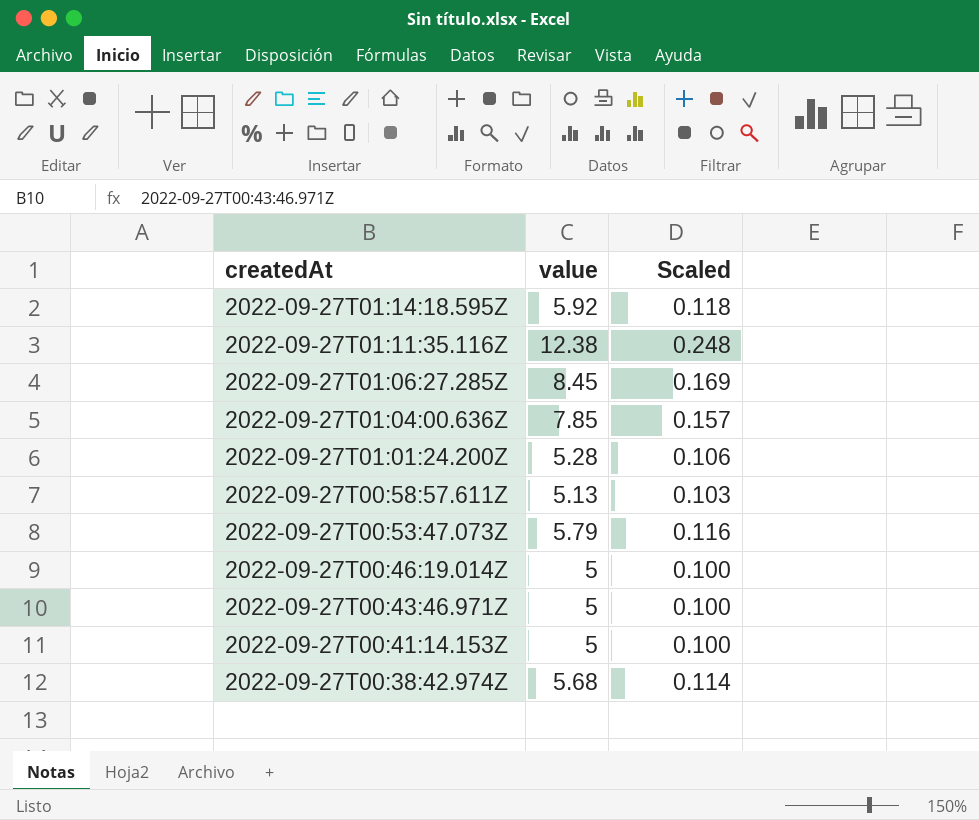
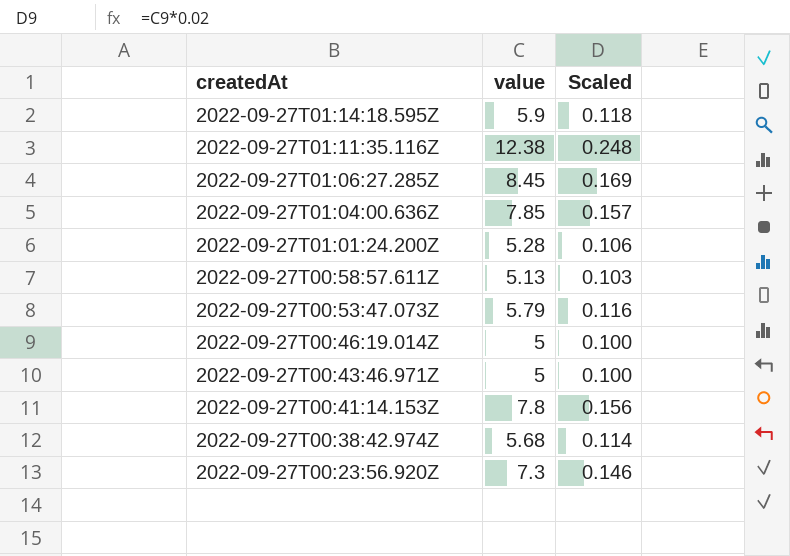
2022-09-27T01:14:18.595Z | value: 5.92 -> 5.9
2022-09-27T00:41:14.153Z | value: 5 -> 7.8
2022-09-27T00:41:14.153Z | Scaled: 0.100 -> 0.156
row 2022-09-27T00:23:56.920Z: none -> 7.3 | 0.146

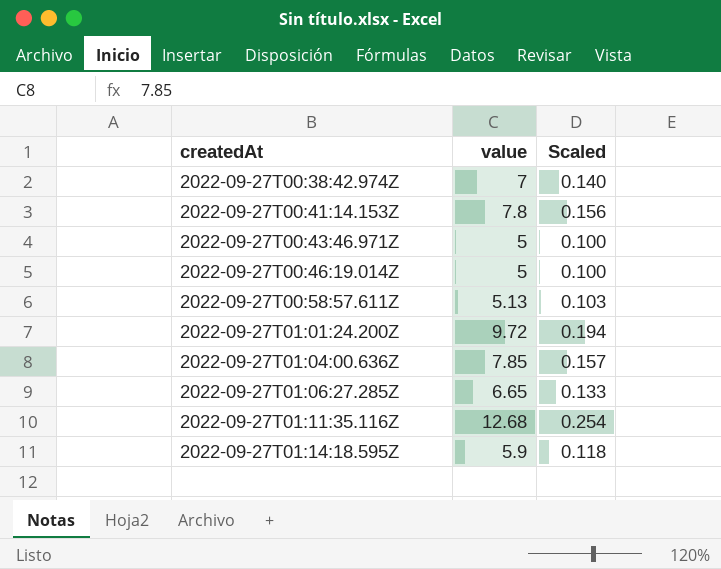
row order: createdAt descending -> createdAt ascending
row 2022-09-27T00:53:47.073Z: 5.79 | 0.116 -> none
row 2022-09-27T00:23:56.920Z: 7.3 | 0.146 -> none
2022-09-27T00:38:42.974Z | value: 5.68 -> 7
2022-09-27T00:38:42.974Z | Scaled: 0.114 -> 0.140
2022-09-27T01:01:24.200Z | value: 5.28 -> 9.72
2022-09-27T01:01:24.200Z | Scaled: 0.106 -> 0.194
2022-09-27T01:06:27.285Z | value: 8.45 -> 6.65
2022-09-27T01:06:27.285Z | Scaled: 0.169 -> 0.133
2022-09-27T01:11:35.116Z | value: 12.38 -> 12.68
2022-09-27T01:11:35.116Z | Scaled: 0.248 -> 0.254

